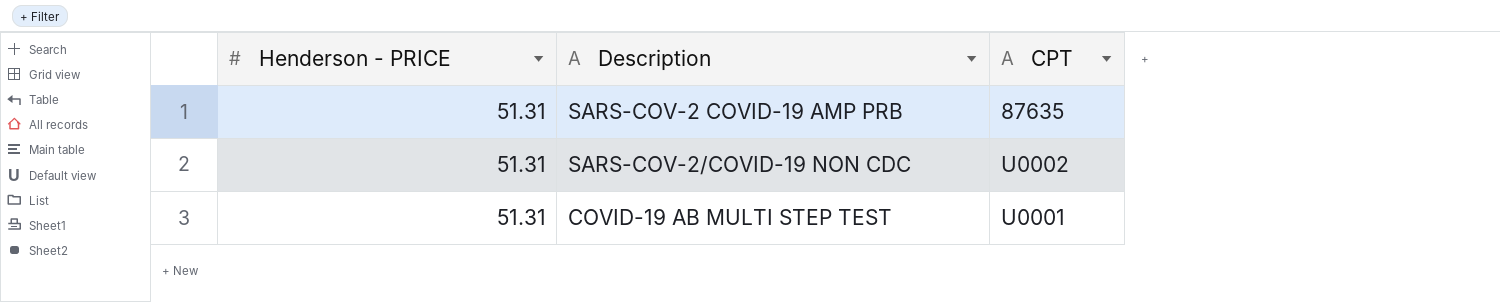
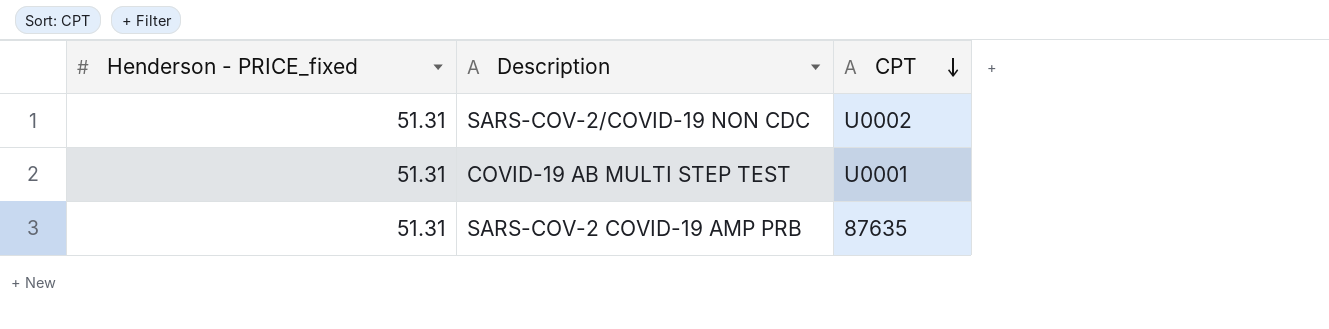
row order: none -> CPT descending
column name: Henderson - PRICE -> Henderson - PRICE_fixed

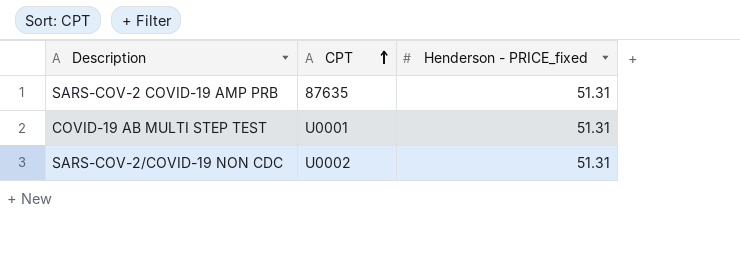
row order: CPT descending -> CPT ascending
column Henderson - PRICE_fixed | position: 1 -> 3

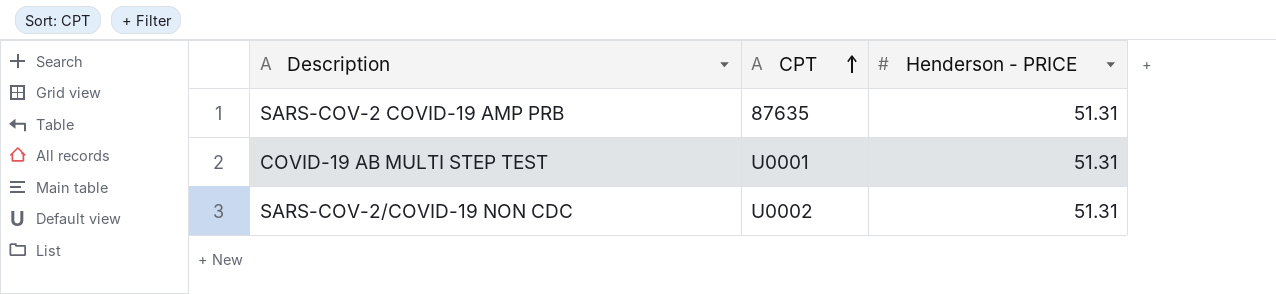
column name: Henderson - PRICE_fixed -> Henderson - PRICE

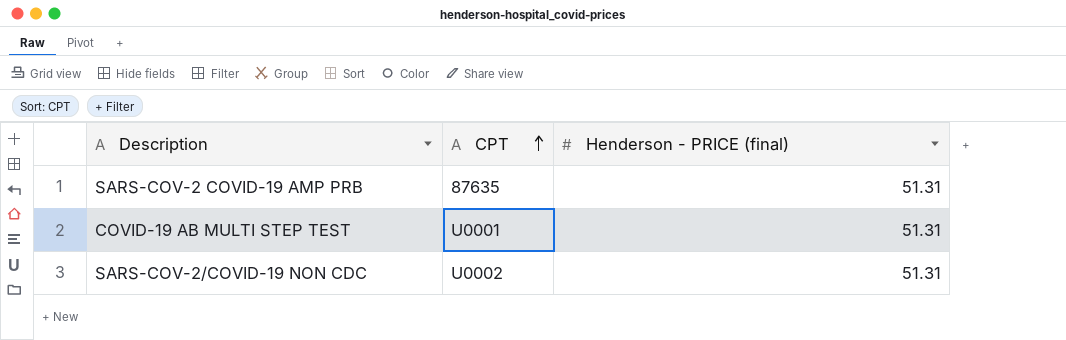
column name: Henderson - PRICE -> Henderson - PRICE (final)

